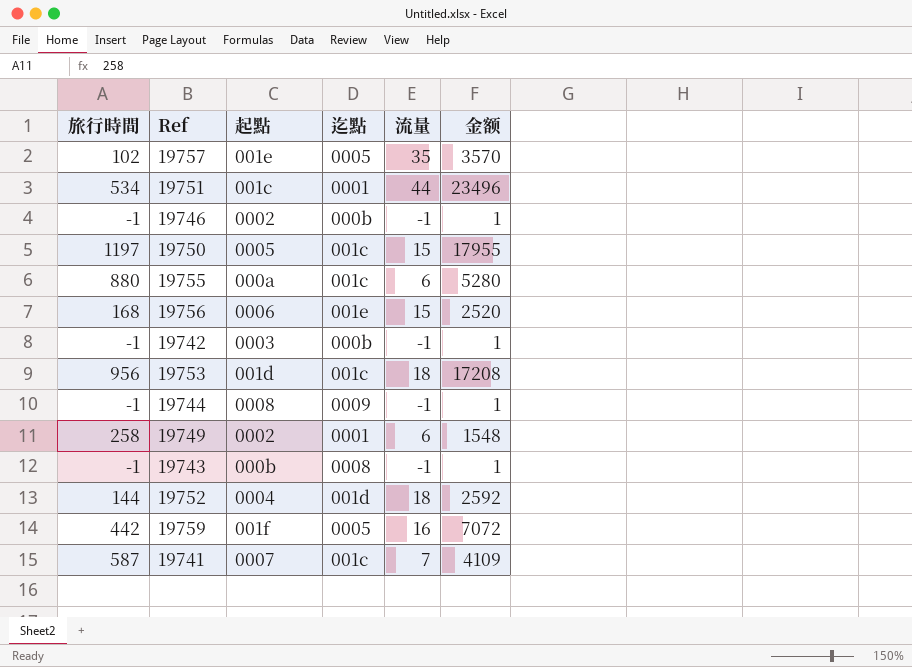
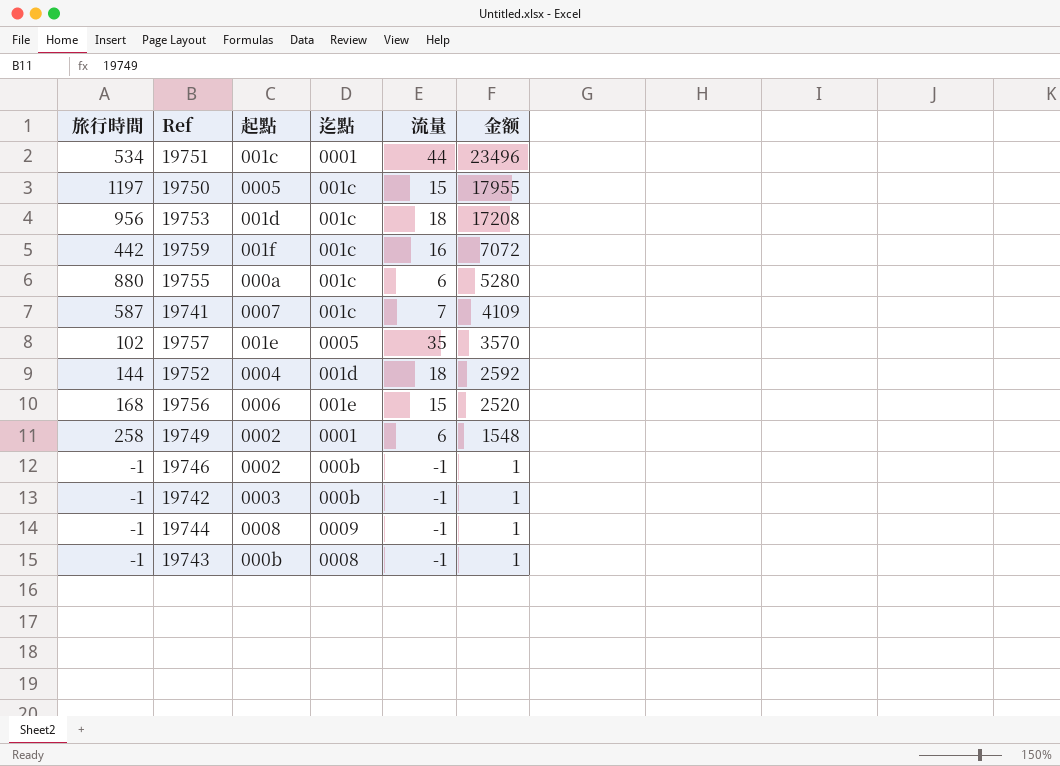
row order: none -> 金额 descending
19759 | 迄點: 0005 -> 001c

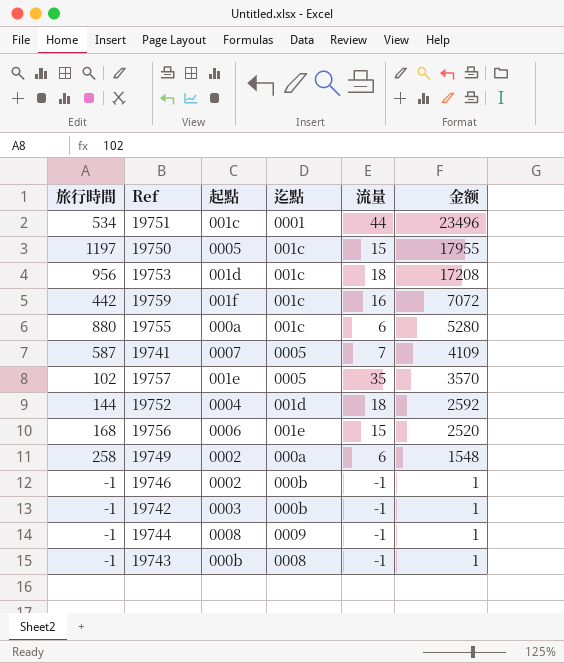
19741 | 迄點: 001c -> 0005
19749 | 迄點: 0001 -> 000a

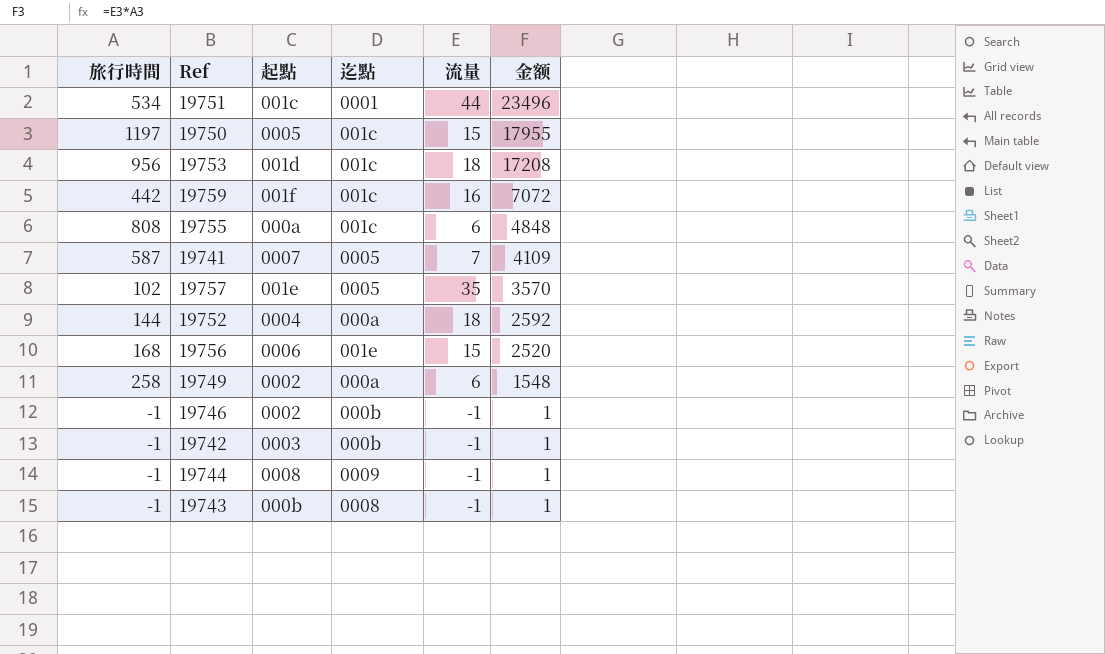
19755 | 旅行時間: 880 -> 808
19755 | 金额: 5280 -> 4848
19752 | 迄點: 001d -> 000a

